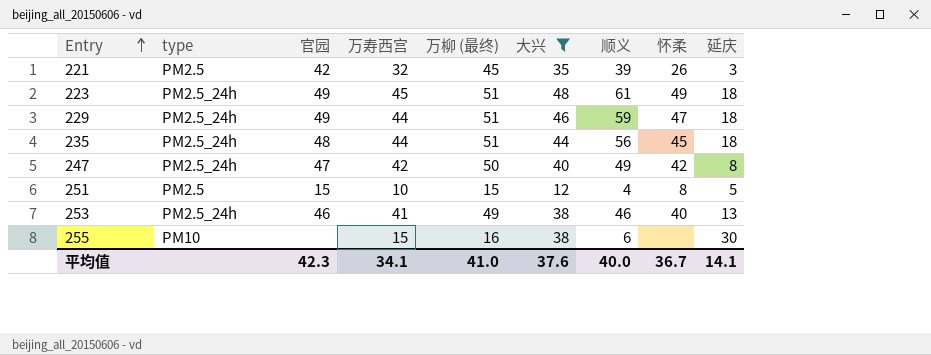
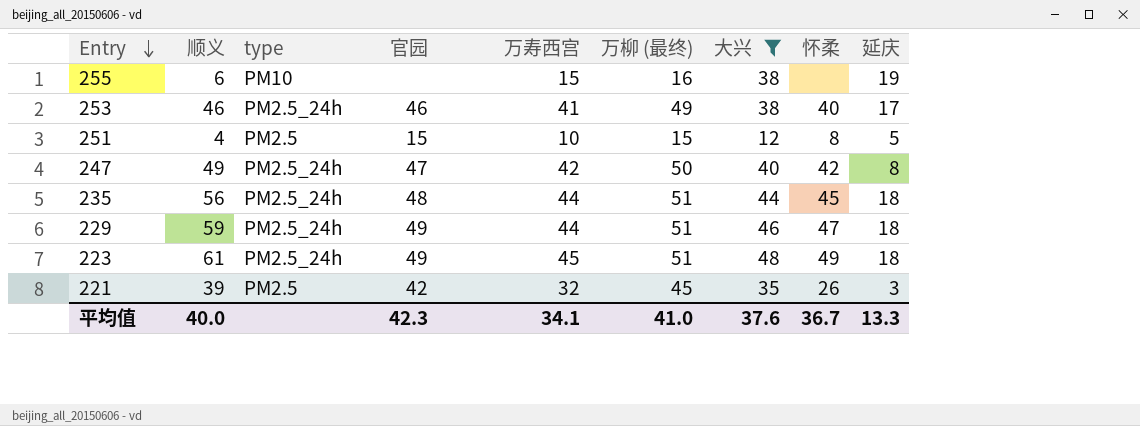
row order: Entry ascending -> Entry descending
column 顺义 | position: 7 -> 2
255 | 延庆: 30 -> 19
253 | 延庆: 13 -> 17
平均值 | 延庆: 14.1 -> 13.3

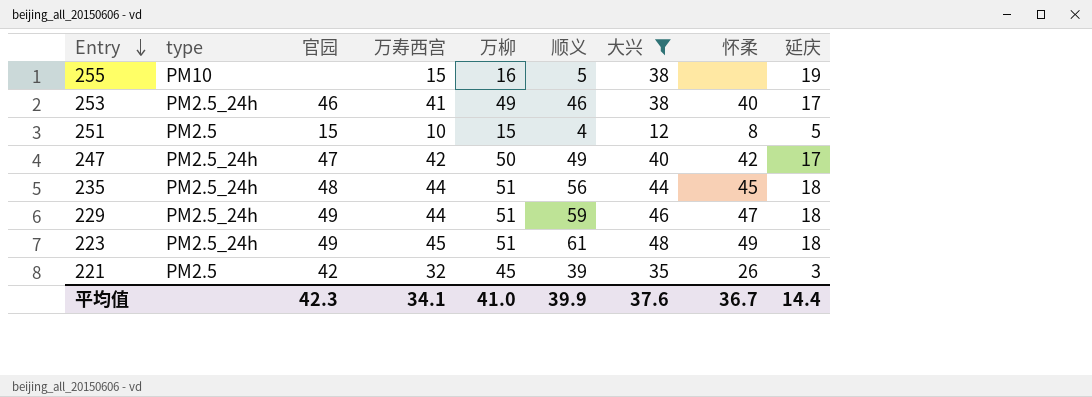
column name: 万柳 (最终) -> 万柳
column 顺义 | position: 2 -> 6
255 | 顺义: 6 -> 5
247 | 延庆: 8 -> 17
平均值 | 顺义: 40.0 -> 39.9
平均值 | 延庆: 13.3 -> 14.4

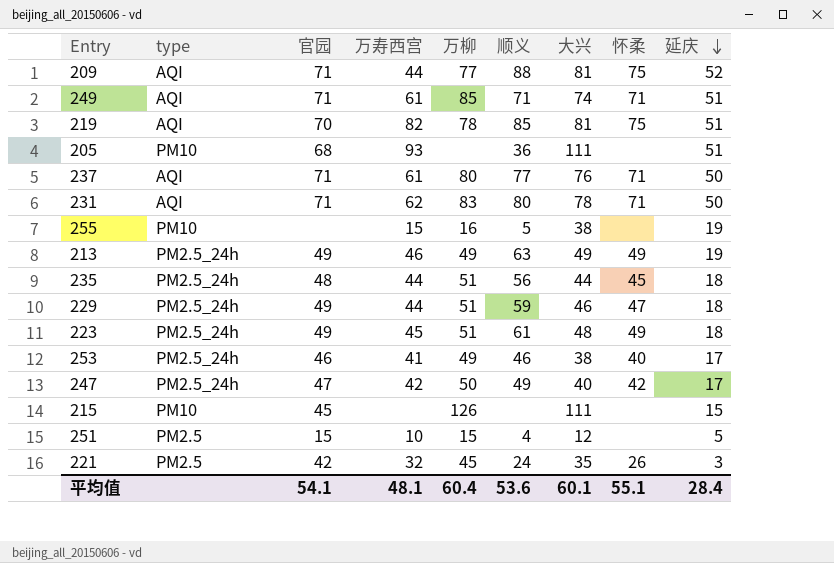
filter: 大兴 <= 48 -> none
row order: Entry descending -> 延庆 descending
251 | 怀柔: 8 -> none
221 | 顺义: 39 -> 24
平均值 | 官园: 42.3 -> 54.1
平均值 | 万寿西宫: 34.1 -> 48.1
平均值 | 万柳: 41.0 -> 60.4
平均值 | 顺义: 39.9 -> 53.6
平均值 | 大兴: 37.6 -> 60.1
平均值 | 怀柔: 36.7 -> 55.1
平均值 | 延庆: 14.4 -> 28.4

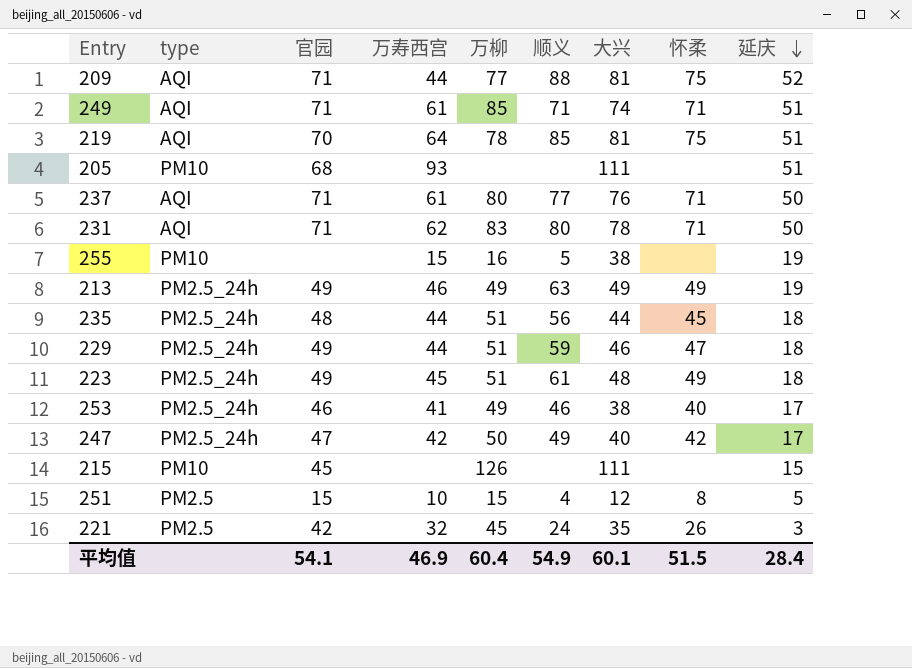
219 | 万寿西宫: 82 -> 64
205 | 顺义: 36 -> none
251 | 怀柔: none -> 8
平均值 | 万寿西宫: 48.1 -> 46.9
平均值 | 顺义: 53.6 -> 54.9
平均值 | 怀柔: 55.1 -> 51.5

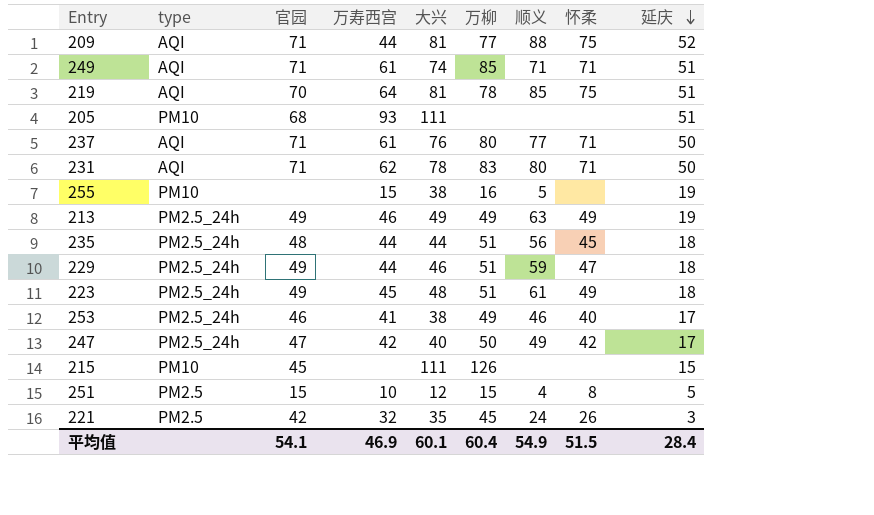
column 大兴 | position: 7 -> 5

